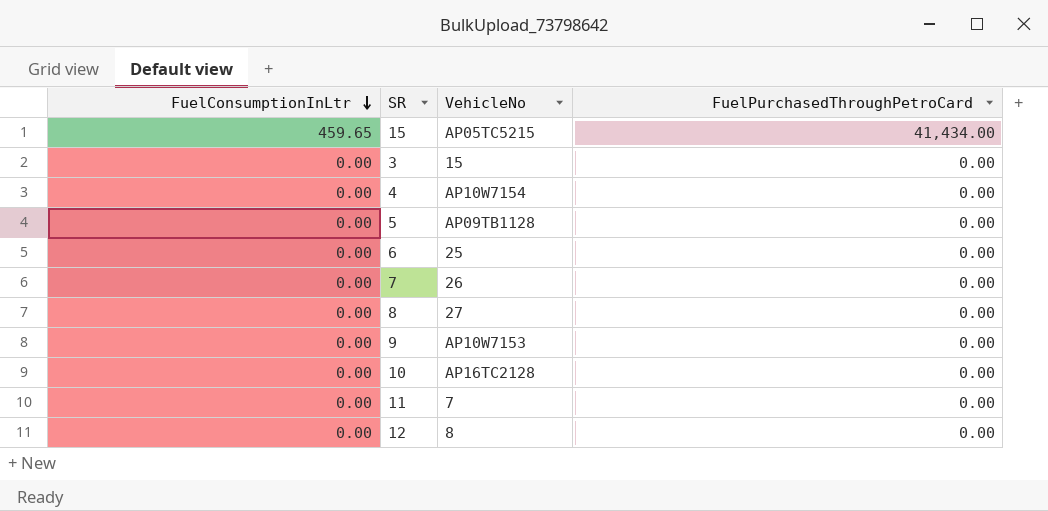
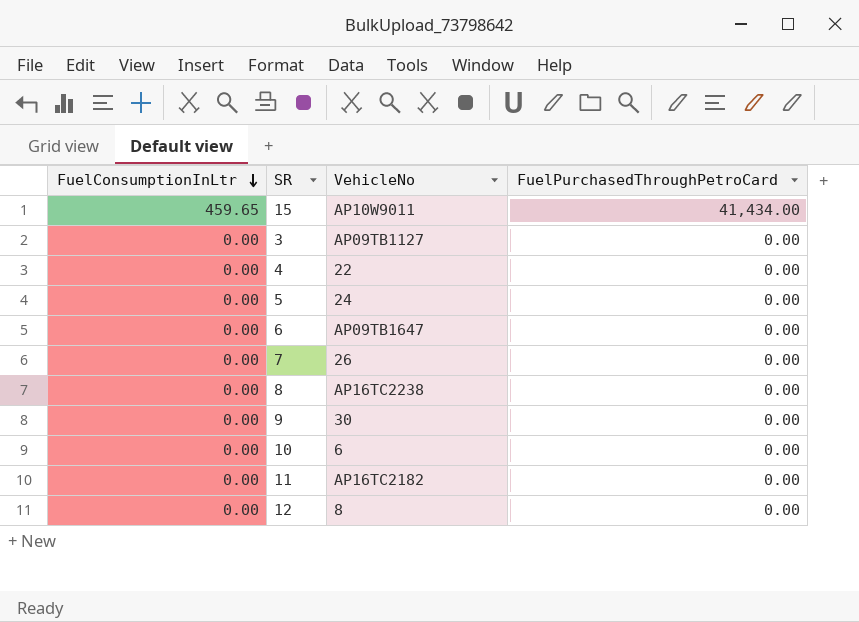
15 | VehicleNo: AP05TC5215 -> AP10W9011
3 | VehicleNo: 15 -> AP09TB1127
4 | VehicleNo: AP10W7154 -> 22
5 | VehicleNo: AP09TB1128 -> 24
6 | VehicleNo: 25 -> AP09TB1647
8 | VehicleNo: 27 -> AP16TC2238
9 | VehicleNo: AP10W7153 -> 30
10 | VehicleNo: AP16TC2128 -> 6
11 | VehicleNo: 7 -> AP16TC2182

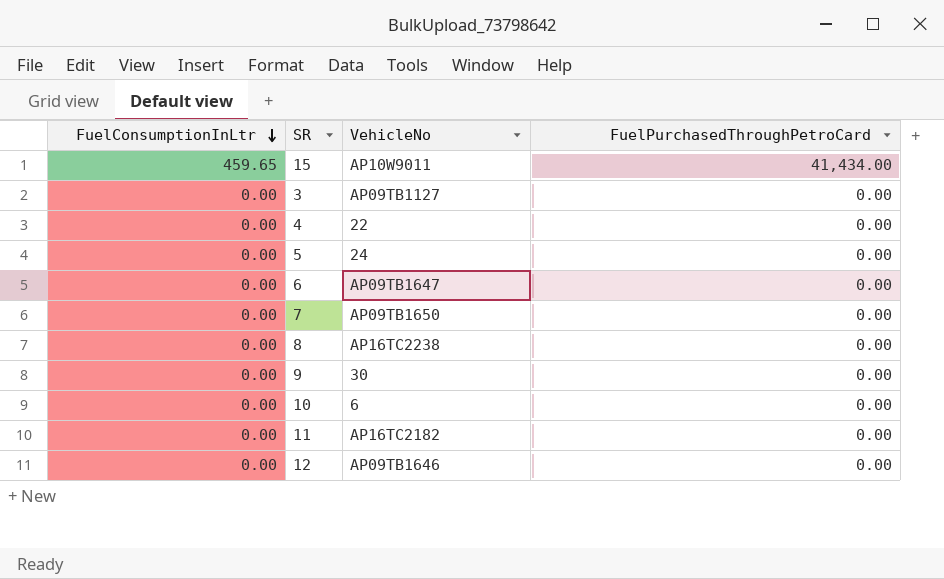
7 | VehicleNo: 26 -> AP09TB1650
12 | VehicleNo: 8 -> AP09TB1646

